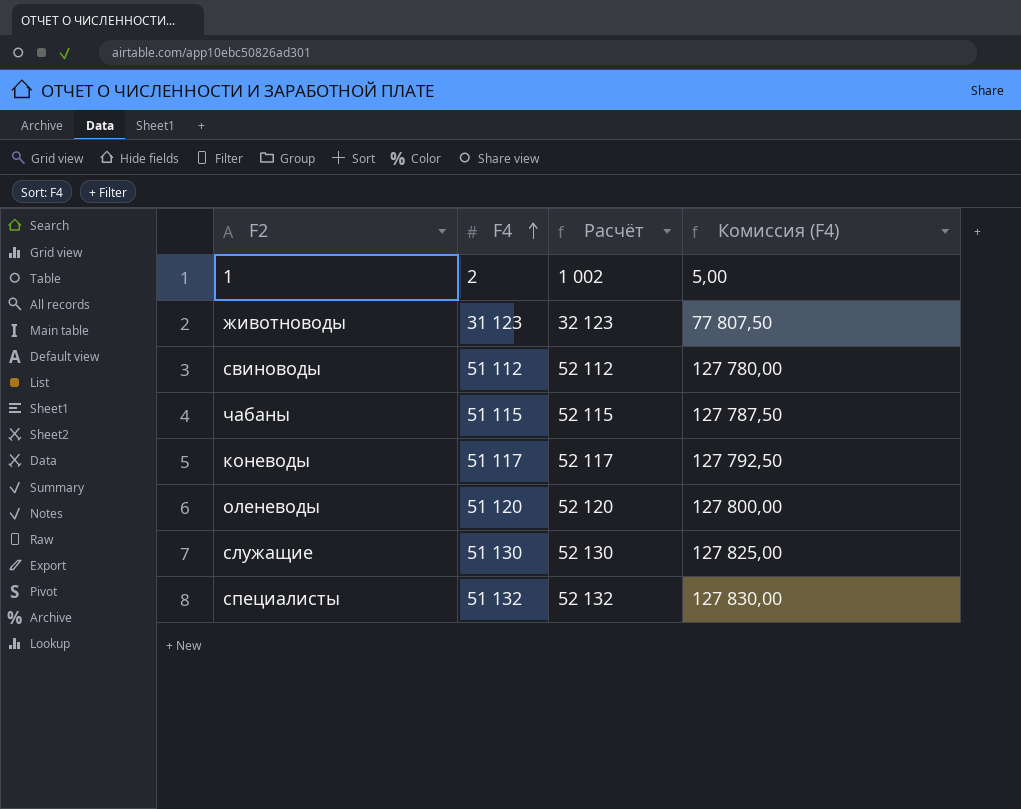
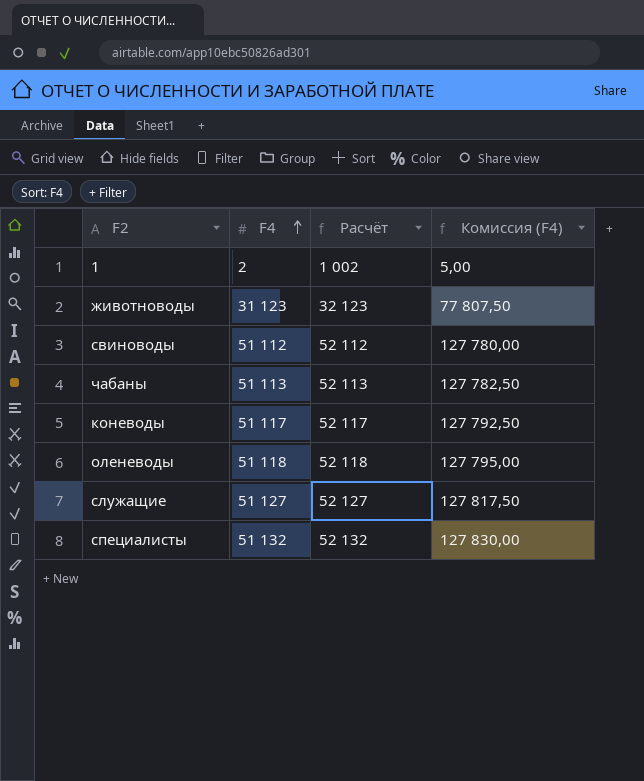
чабаны | F4: 51 115 -> 51 113
чабаны | Расчёт: 52 115 -> 52 113
чабаны | Комиссия (F4): 127 787,50 -> 127 782,50
оленеводы | F4: 51 120 -> 51 118
оленеводы | Расчёт: 52 120 -> 52 118
оленеводы | Комиссия (F4): 127 800,00 -> 127 795,00
служащие | F4: 51 130 -> 51 127
служащие | Расчёт: 52 130 -> 52 127
служащие | Комиссия (F4): 127 825,00 -> 127 817,50

